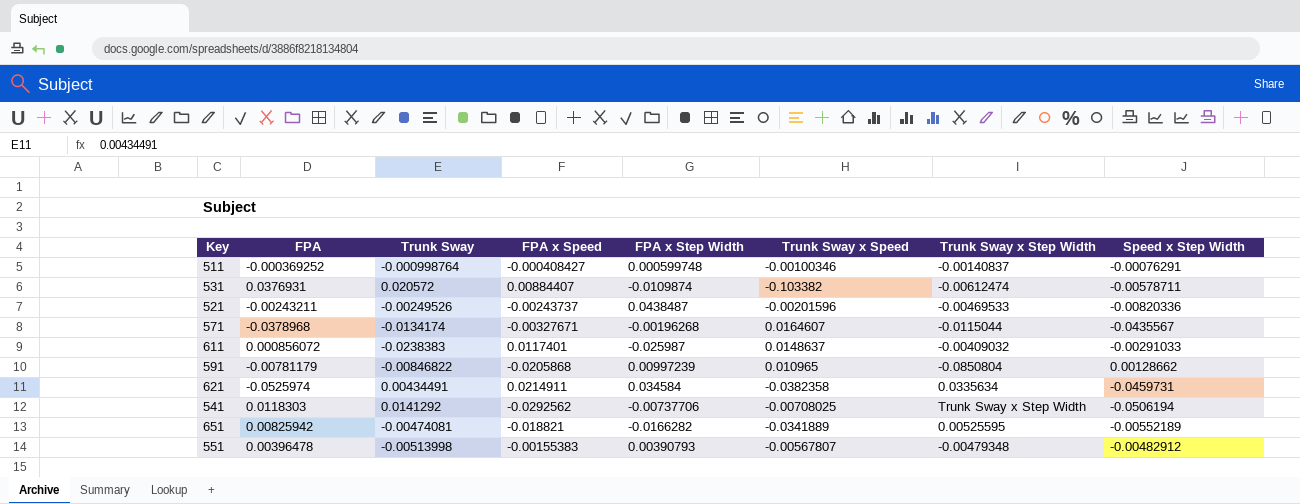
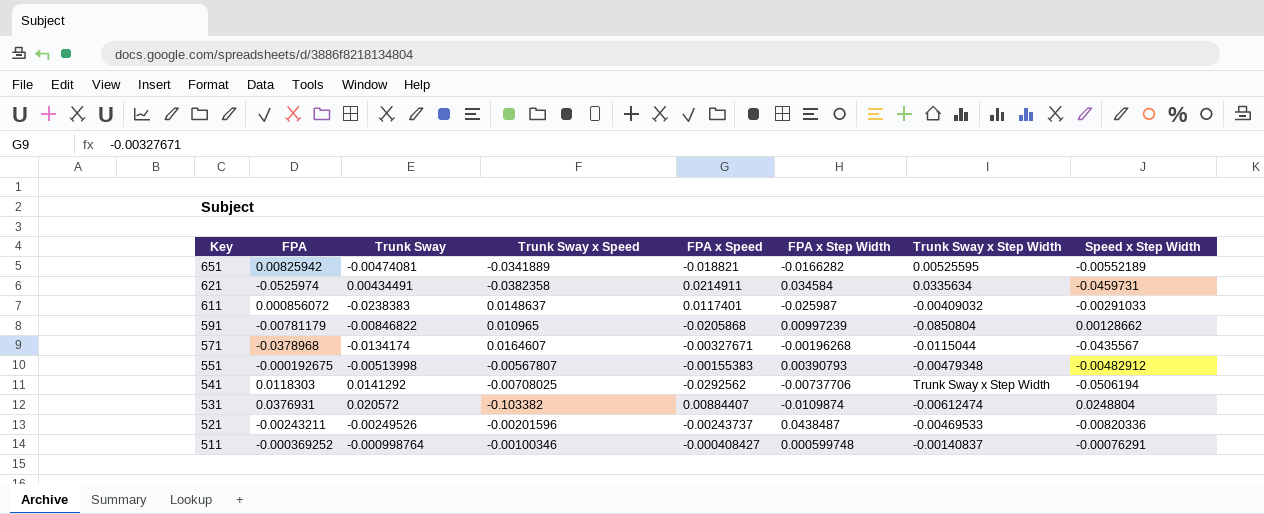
row order: none -> Key descending
column Trunk Sway x Speed | position: 6 -> 4
551 | FPA: 0.00396478 -> -0.000192675
531 | Speed x Step Width: -0.00578711 -> 0.0248804

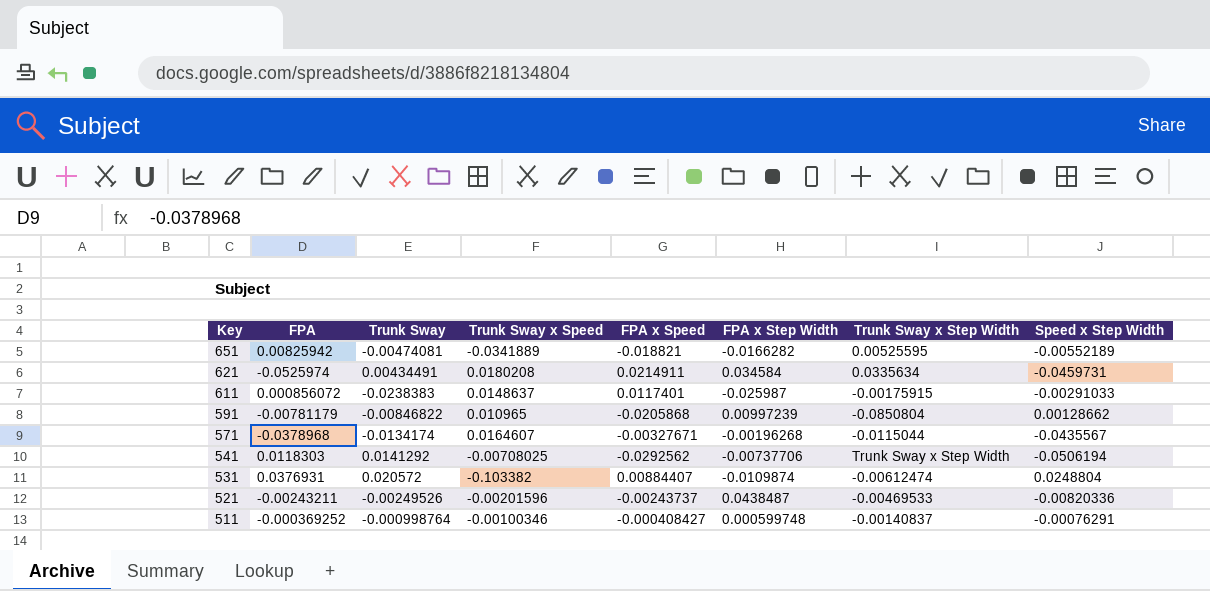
row 551: -0.000192675 | -0.00513998 | -0.00567807 | -0.00155383 | 0.00390793 | -0.00479348 | -0.00482912 -> none
621 | Trunk Sway x Speed: -0.0382358 -> 0.0180208
611 | Trunk Sway x Step Width: -0.00409032 -> -0.00175915

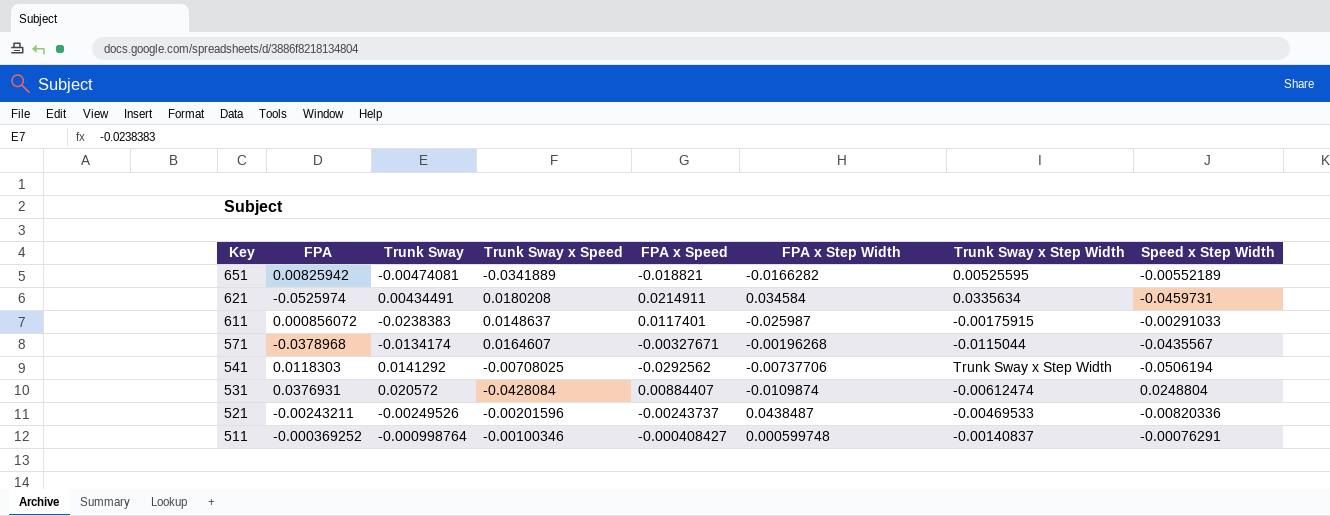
row 591: -0.00781179 | -0.00846822 | 0.010965 | -0.0205868 | 0.00997239 | -0.0850804 | 0.00128662 -> none
531 | Trunk Sway x Speed: -0.103382 -> -0.0428084

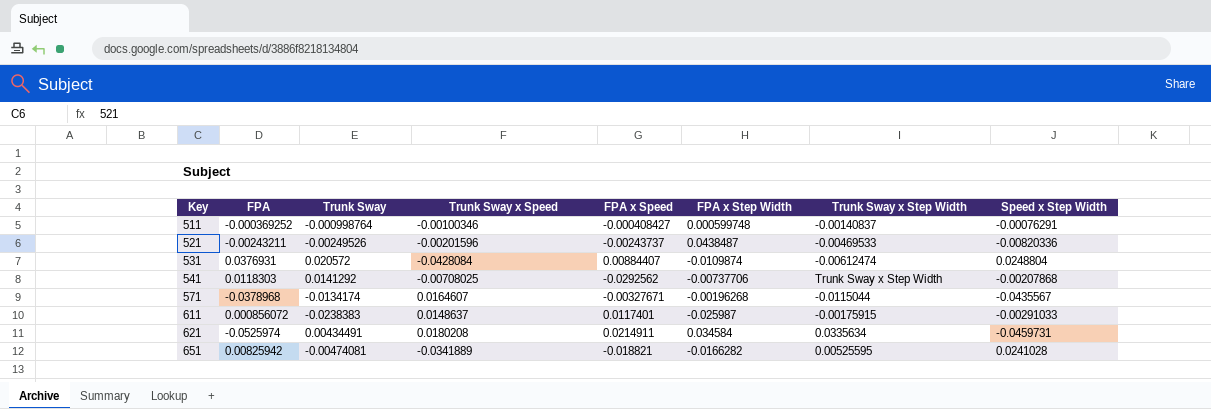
row order: Key descending -> Key ascending
541 | Speed x Step Width: -0.0506194 -> -0.00207868
651 | Speed x Step Width: -0.00552189 -> 0.0241028

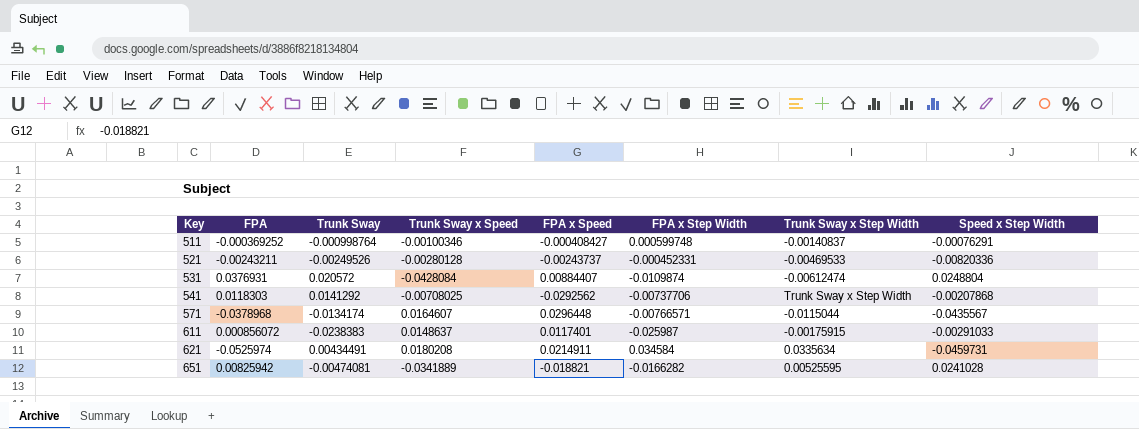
521 | Trunk Sway x Speed: -0.00201596 -> -0.00280128
521 | FPA x Step Width: 0.0438487 -> -0.000452331
571 | FPA x Speed: -0.00327671 -> 0.0296448
571 | FPA x Step Width: -0.00196268 -> -0.00766571

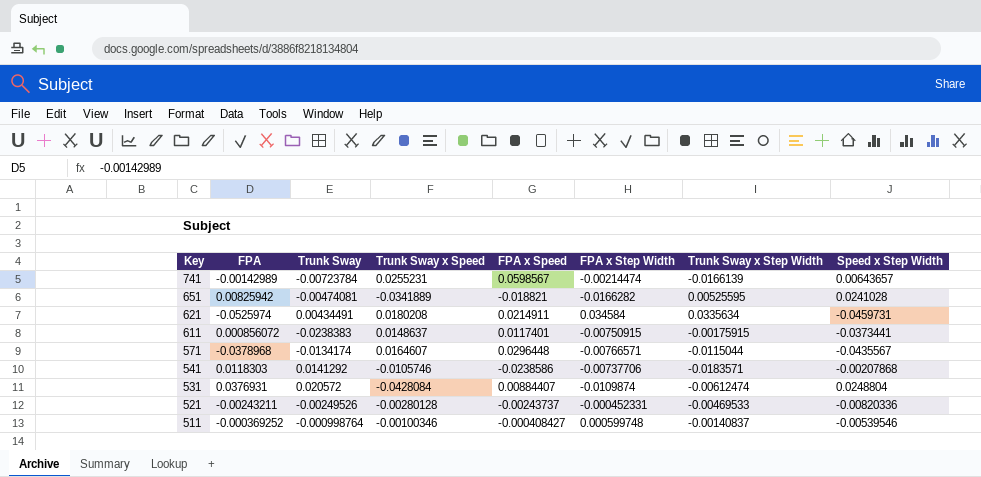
row order: Key ascending -> Key descending
row 741: none -> -0.00142989 | -0.00723784 | 0.0255231 | 0.0598567 | -0.00214474 | -0.0166139 | 0.00643657
611 | FPA x Step Width: -0.025987 -> -0.00750915
611 | Speed x Step Width: -0.00291033 -> -0.0373441
541 | Trunk Sway x Speed: -0.00708025 -> -0.0105746
541 | FPA x Speed: -0.0292562 -> -0.0238586
541 | Trunk Sway x Step Width: Trunk Sway x Step Width -> -0.0183571
511 | Speed x Step Width: -0.00076291 -> -0.00539546

